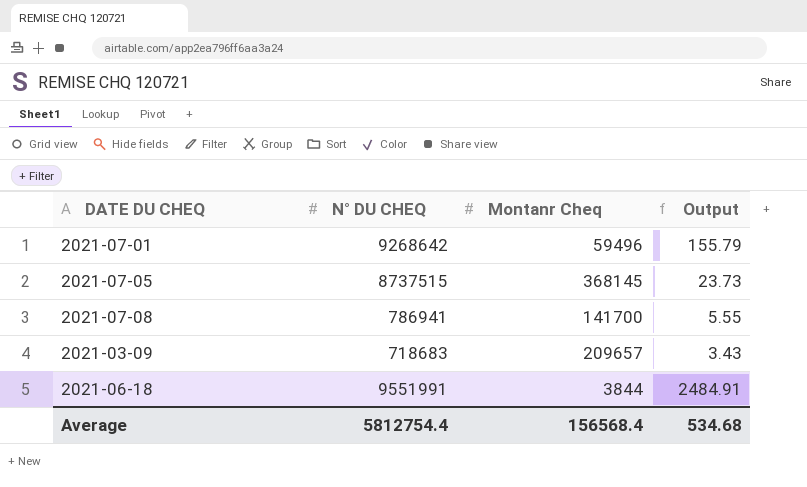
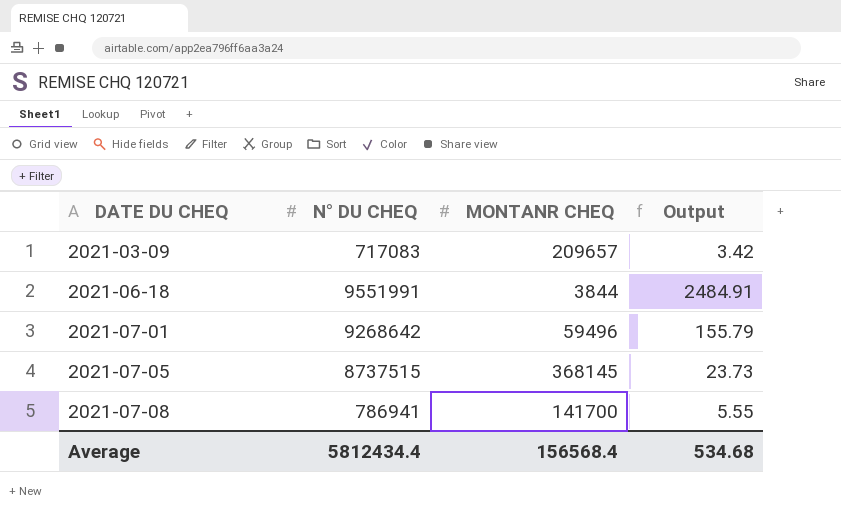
row order: none -> DATE DU CHEQ ascending
column name: Montanr Cheq -> MONTANR CHEQ
2021-03-09 | N° DU CHEQ: 718683 -> 717083
2021-03-09 | Output: 3.43 -> 3.42
Average | N° DU CHEQ: 5812754.4 -> 5812434.4

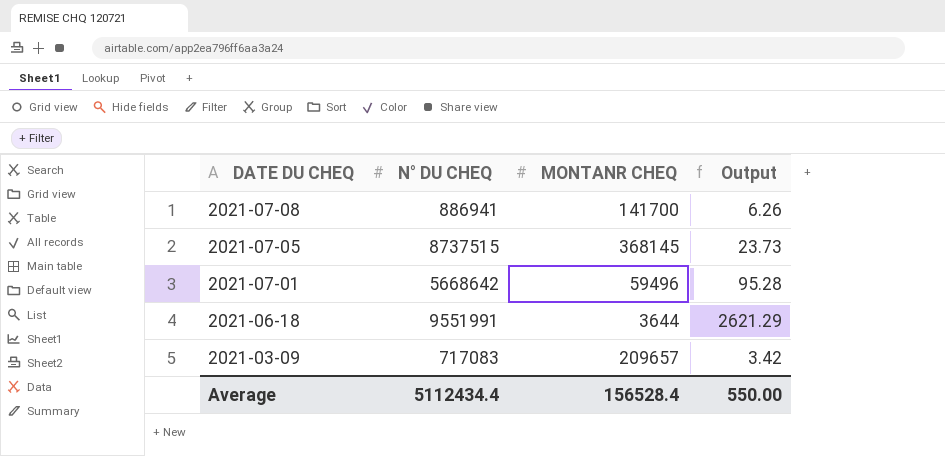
row order: DATE DU CHEQ ascending -> DATE DU CHEQ descending
2021-07-08 | N° DU CHEQ: 786941 -> 886941
2021-07-08 | Output: 5.55 -> 6.26
2021-07-01 | N° DU CHEQ: 9268642 -> 5668642
2021-07-01 | Output: 155.79 -> 95.28
2021-06-18 | MONTANR CHEQ: 3844 -> 3644
2021-06-18 | Output: 2484.91 -> 2621.29
Average | N° DU CHEQ: 5812434.4 -> 5112434.4
Average | MONTANR CHEQ: 156568.4 -> 156528.4
Average | Output: 534.68 -> 550.00

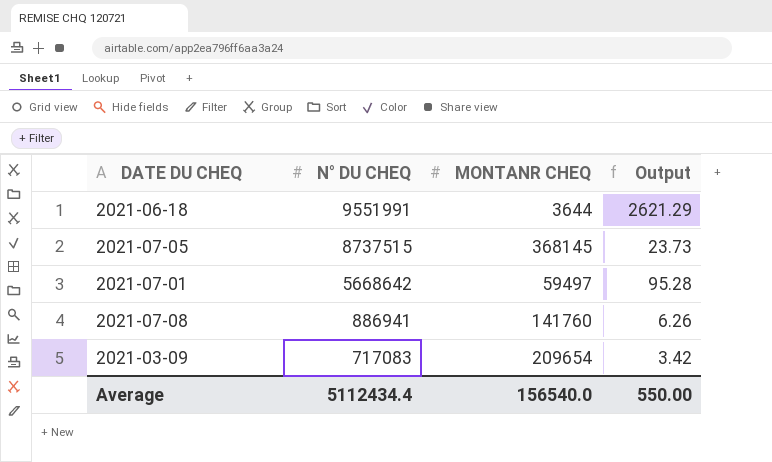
row order: DATE DU CHEQ descending -> N° DU CHEQ descending
2021-07-01 | MONTANR CHEQ: 59496 -> 59497
2021-07-08 | MONTANR CHEQ: 141700 -> 141760
2021-03-09 | MONTANR CHEQ: 209657 -> 209654
Average | MONTANR CHEQ: 156528.4 -> 156540.0

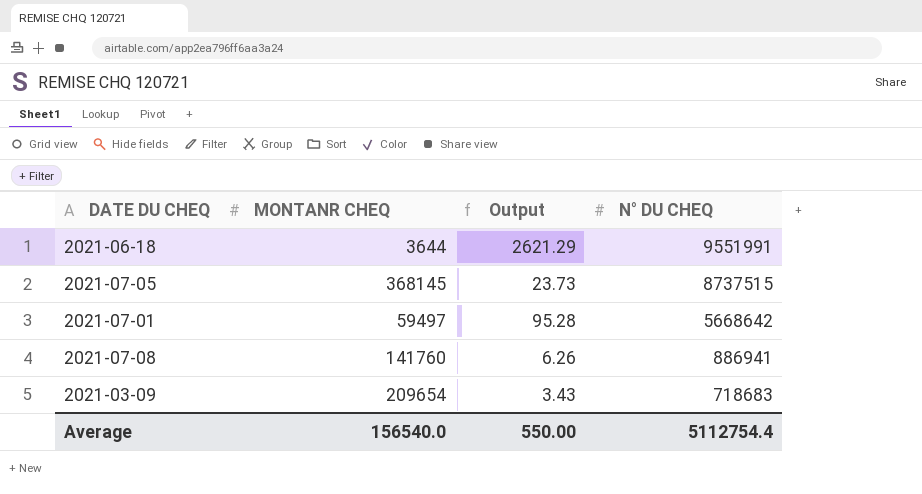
column N° DU CHEQ | position: 2 -> 4
2021-03-09 | Output: 3.42 -> 3.43
2021-03-09 | N° DU CHEQ: 717083 -> 718683
Average | N° DU CHEQ: 5112434.4 -> 5112754.4

